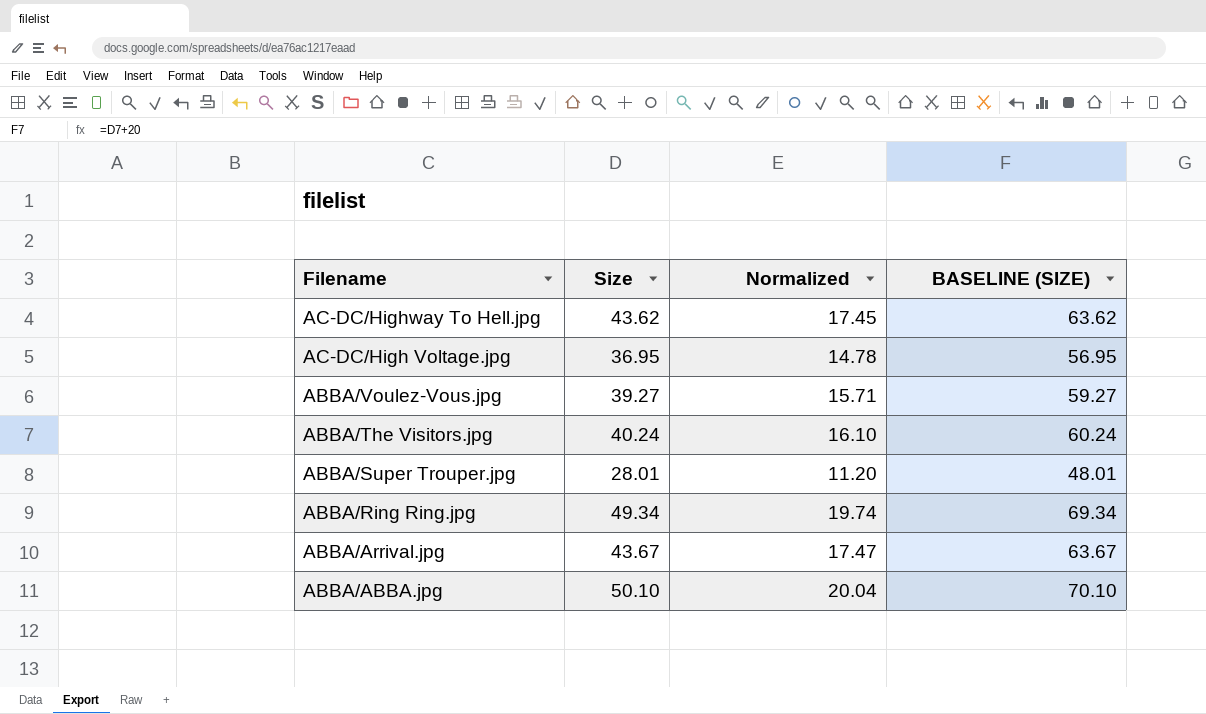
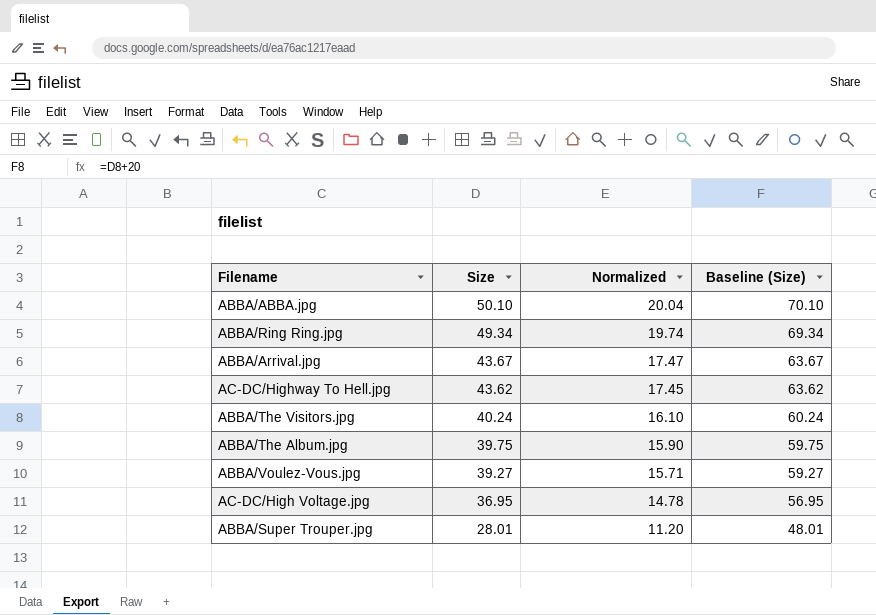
row order: Filename descending -> Size descending
column name: BASELINE (SIZE) -> Baseline (Size)
row ABBA/The Album.jpg: none -> 39.75 | 15.90 | 59.75

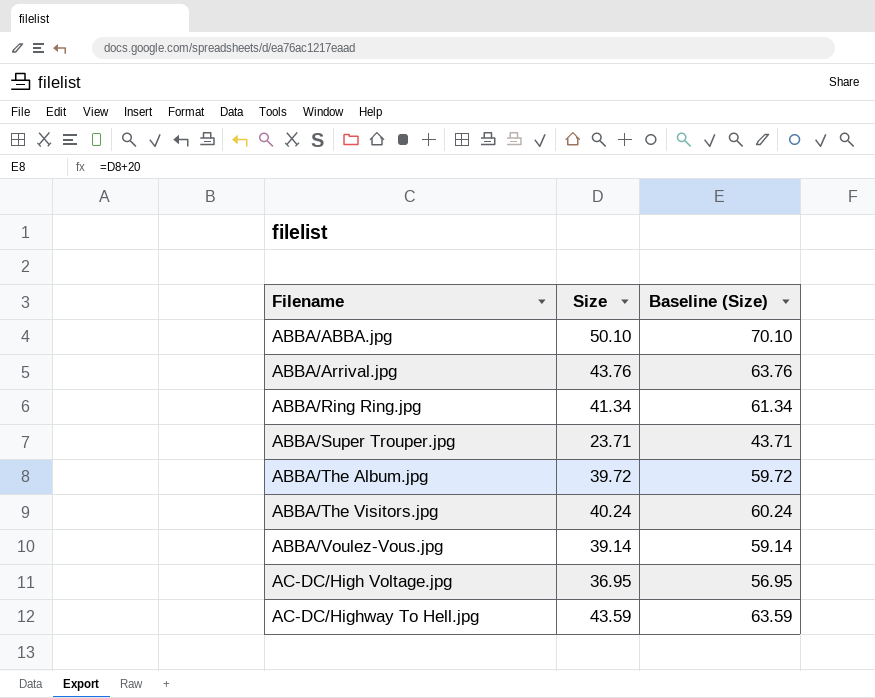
row order: Size descending -> Filename ascending
column Normalized | formula: [Size] * 0.4 -> none
ABBA/Arrival.jpg | Size: 43.67 -> 43.76
ABBA/Arrival.jpg | Baseline (Size): 63.67 -> 63.76
ABBA/Ring Ring.jpg | Size: 49.34 -> 41.34
ABBA/Ring Ring.jpg | Baseline (Size): 69.34 -> 61.34
ABBA/Super Trouper.jpg | Size: 28.01 -> 23.71
ABBA/Super Trouper.jpg | Baseline (Size): 48.01 -> 43.71
ABBA/The Album.jpg | Size: 39.75 -> 39.72
ABBA/The Album.jpg | Baseline (Size): 59.75 -> 59.72
ABBA/Voulez-Vous.jpg | Size: 39.27 -> 39.14
ABBA/Voulez-Vous.jpg | Baseline (Size): 59.27 -> 59.14
AC-DC/Highway To Hell.jpg | Size: 43.62 -> 43.59
AC-DC/Highway To Hell.jpg | Baseline (Size): 63.62 -> 63.59

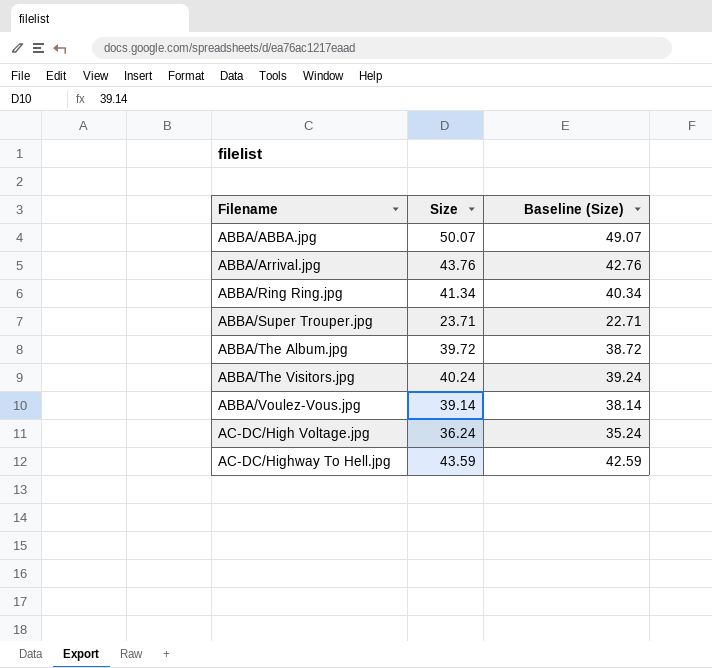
column Baseline (Size) | formula: [Size] + 20 -> [Size] - 1
ABBA/ABBA.jpg | Size: 50.10 -> 50.07
AC-DC/High Voltage.jpg | Size: 36.95 -> 36.24

